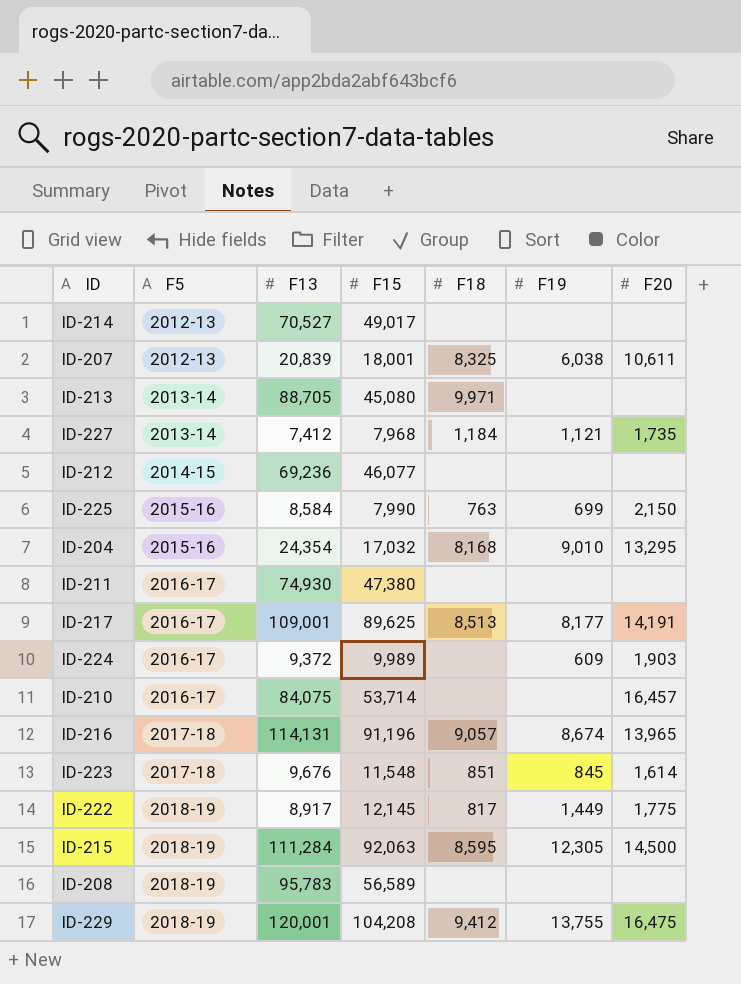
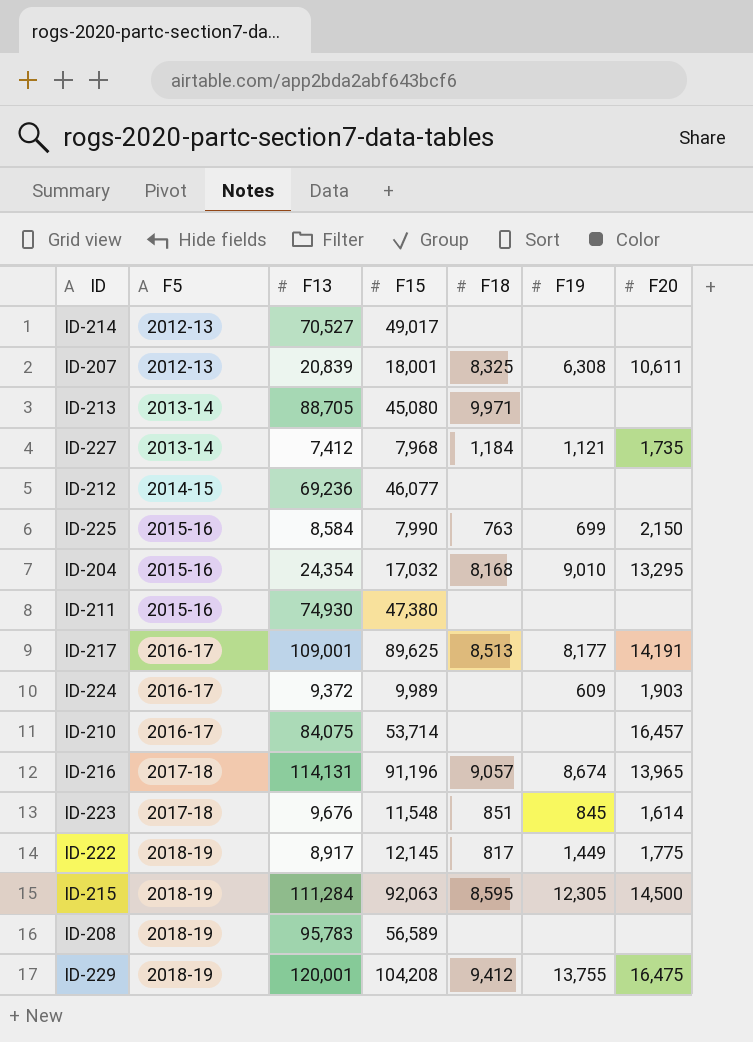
ID-207 | F19: 6,038 -> 6,308
ID-211 | F5: 2016-17 -> 2015-16

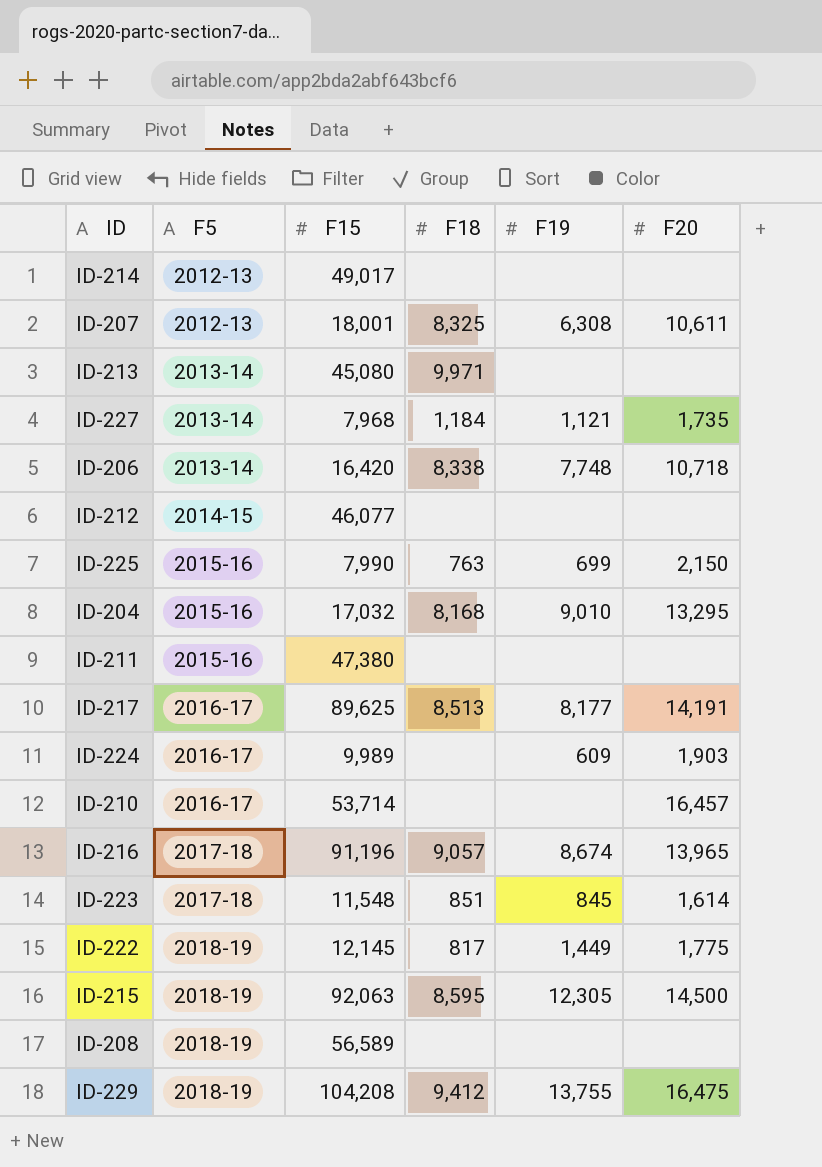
column F13 | position: 3 -> none
row ID-206: none -> 2013-14 | 16,420 | 8,338 | 7,748 | 10,718

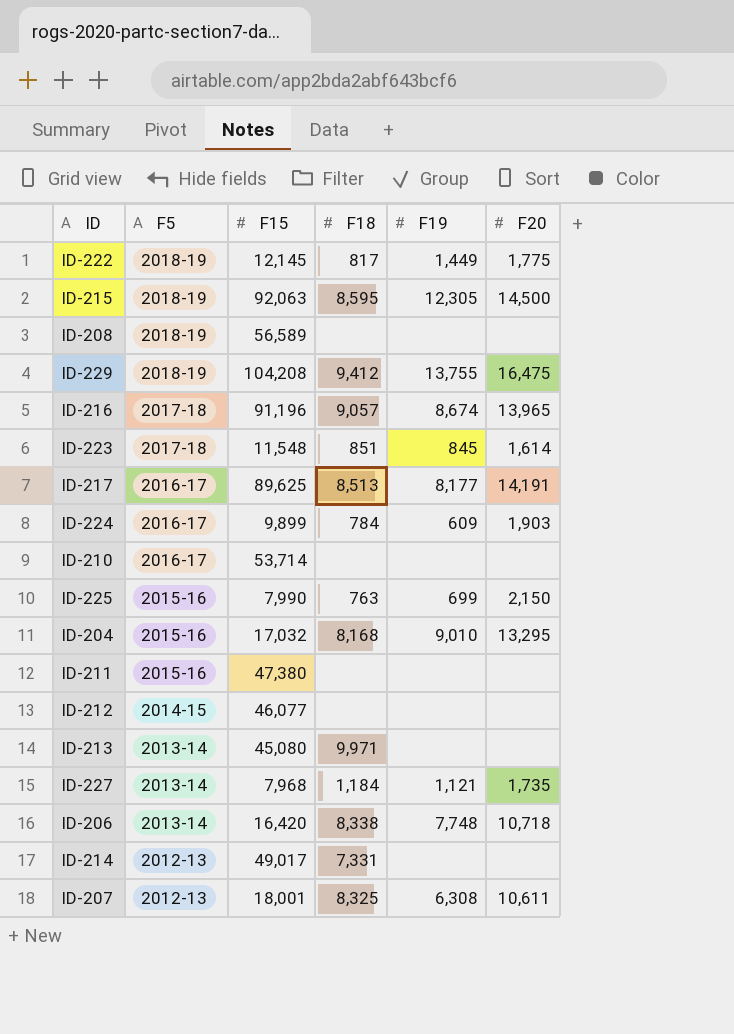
row order: F5 ascending -> F5 descending
ID-224 | F15: 9,989 -> 9,899
ID-224 | F18: none -> 784
ID-210 | F20: 16,457 -> none
ID-214 | F18: none -> 7,331

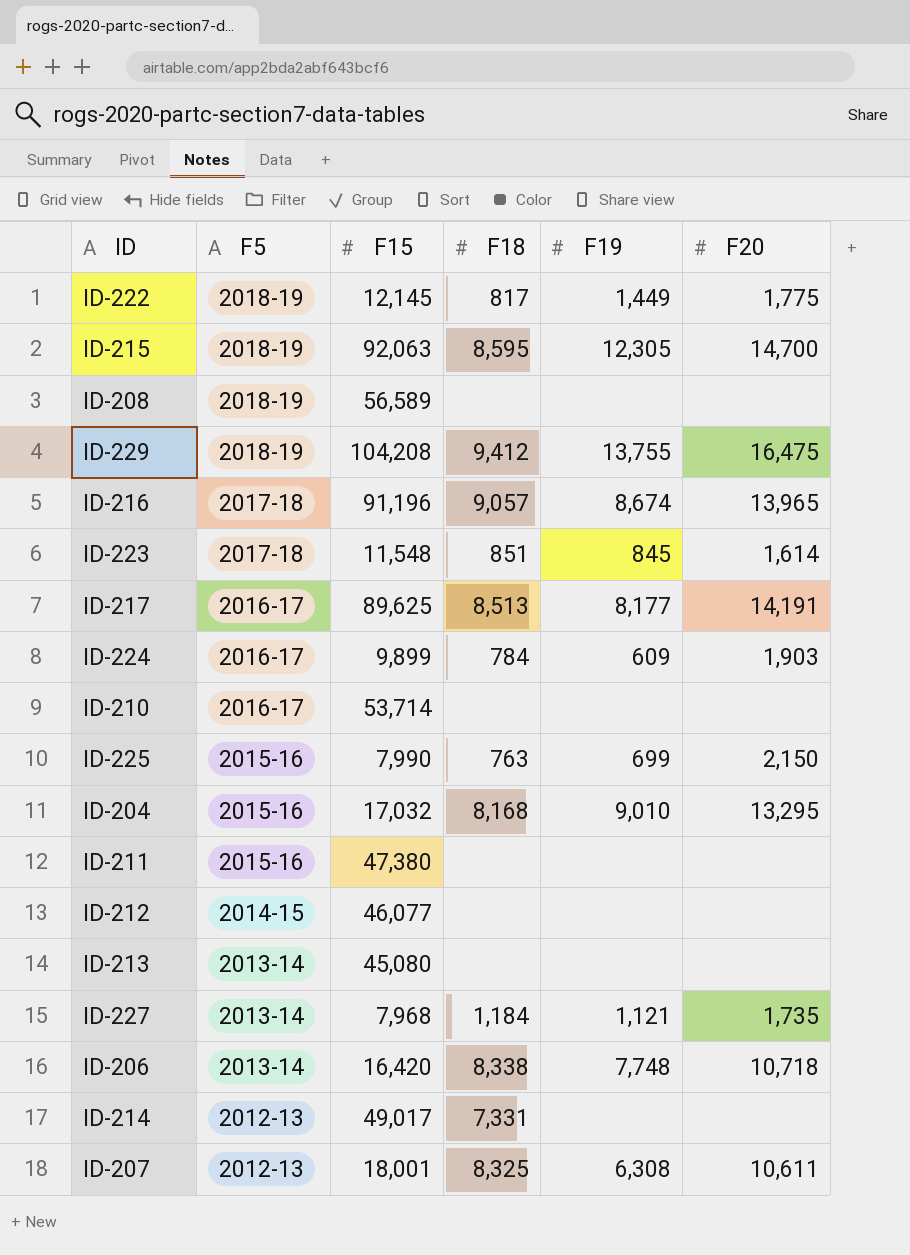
ID-215 | F20: 14,500 -> 14,700
ID-213 | F18: 9,971 -> none

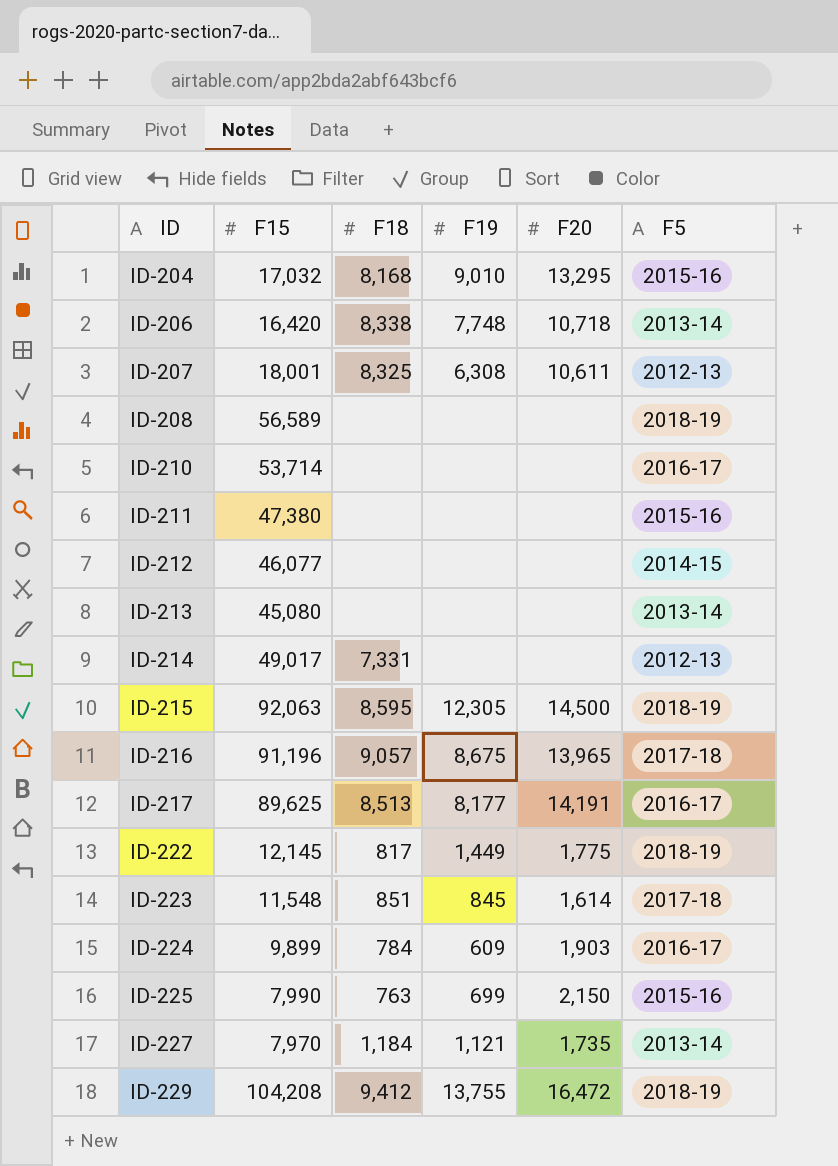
row order: F5 descending -> ID ascending
column F5 | position: 2 -> 6
ID-215 | F20: 14,700 -> 14,500
ID-216 | F19: 8,674 -> 8,675
ID-227 | F15: 7,968 -> 7,970
ID-229 | F20: 16,475 -> 16,472

